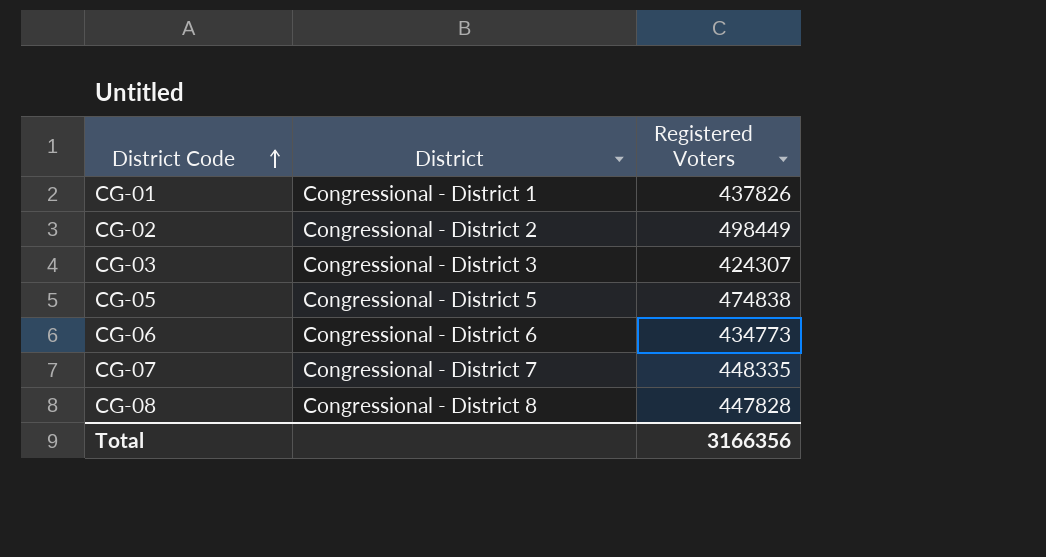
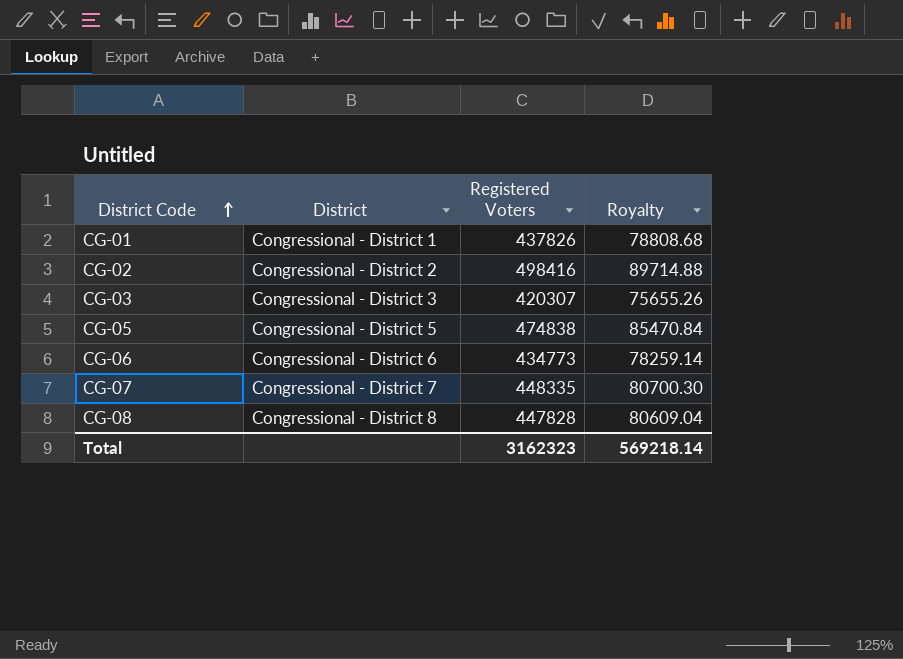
column Royalty | formula: none -> [Registered Voters] * 0.18
CG-02 | Registered Voters: 498449 -> 498416
CG-03 | Registered Voters: 424307 -> 420307
Total | Registered Voters: 3166356 -> 3162323

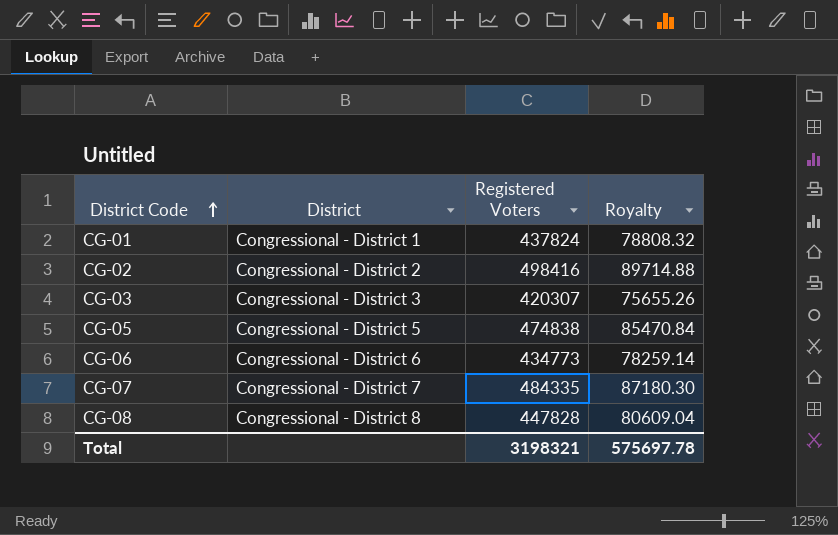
CG-01 | Registered Voters: 437826 -> 437824
CG-01 | Royalty: 78808.68 -> 78808.32
CG-07 | Registered Voters: 448335 -> 484335
CG-07 | Royalty: 80700.30 -> 87180.30
Total | Registered Voters: 3162323 -> 3198321
Total | Royalty: 569218.14 -> 575697.78

